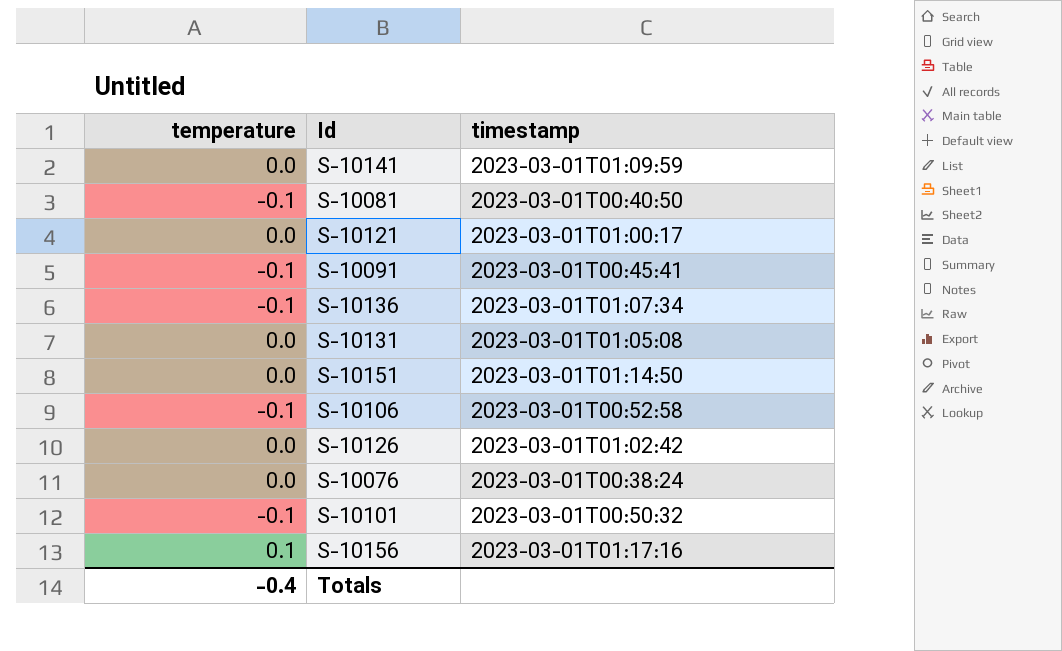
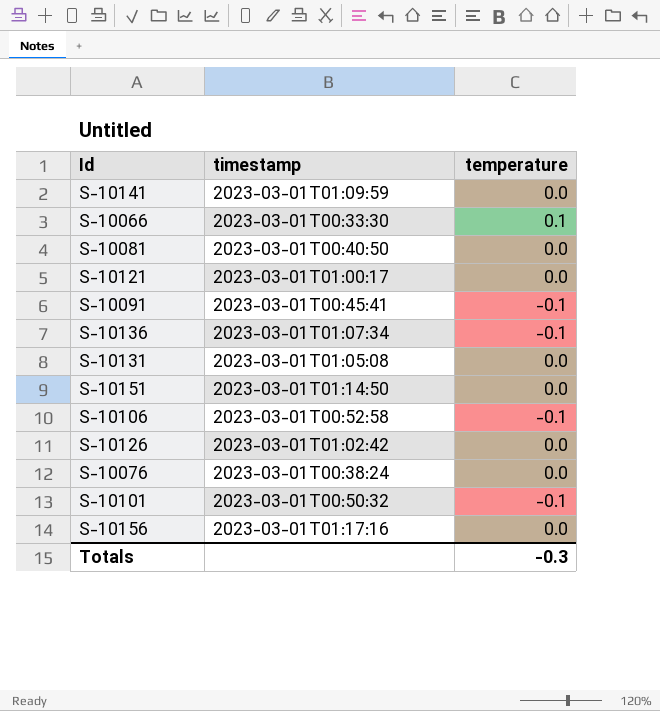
column temperature | position: 1 -> 3
row S-10066: none -> 2023-03-01T00:33:30 | 0.1
S-10081 | temperature: -0.1 -> 0.0
S-10156 | temperature: 0.1 -> 0.0
Totals | temperature: -0.4 -> -0.3

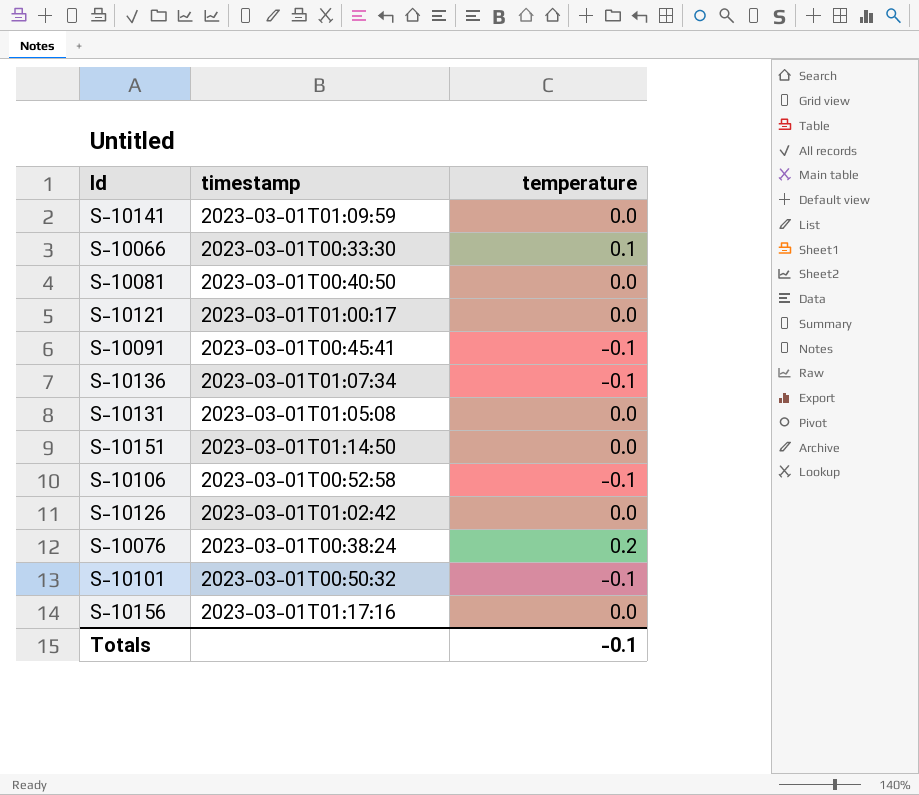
S-10076 | temperature: 0.0 -> 0.2
Totals | temperature: -0.3 -> -0.1

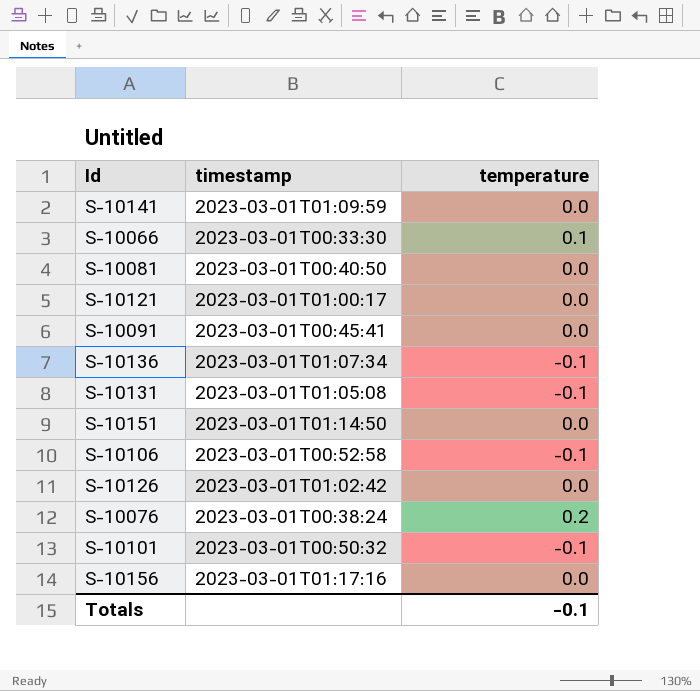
S-10091 | temperature: -0.1 -> 0.0
S-10131 | temperature: 0.0 -> -0.1

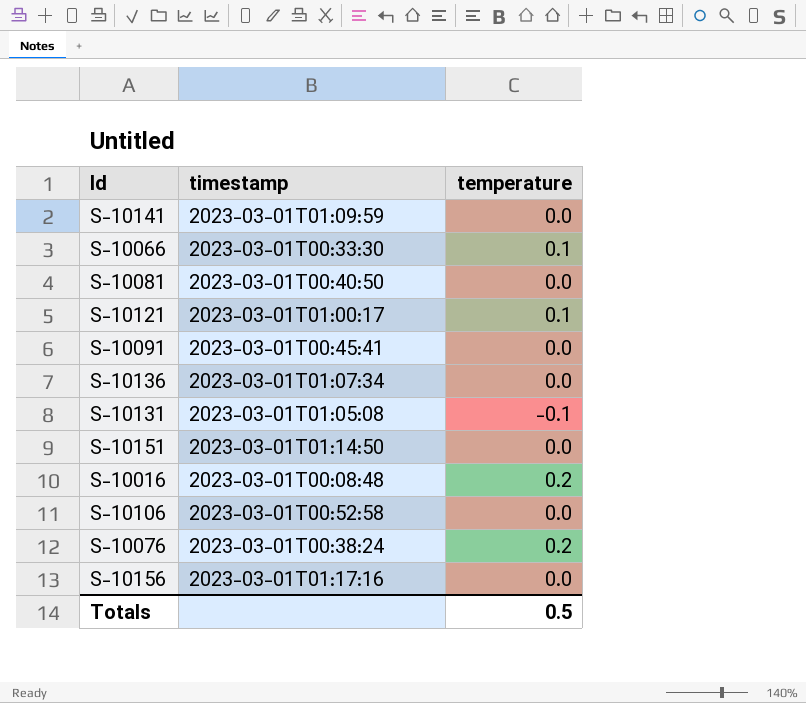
row S-10126: 2023-03-01T01:02:42 | 0.0 -> none
row S-10101: 2023-03-01T00:50:32 | -0.1 -> none
S-10121 | temperature: 0.0 -> 0.1
S-10136 | temperature: -0.1 -> 0.0
row S-10016: none -> 2023-03-01T00:08:48 | 0.2
S-10106 | temperature: -0.1 -> 0.0
Totals | temperature: -0.1 -> 0.5

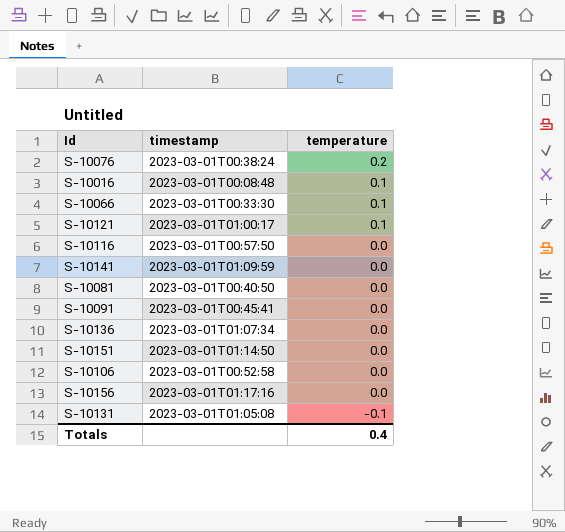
row order: none -> temperature descending
S-10016 | temperature: 0.2 -> 0.1
row S-10116: none -> 2023-03-01T00:57:50 | 0.0
Totals | temperature: 0.5 -> 0.4

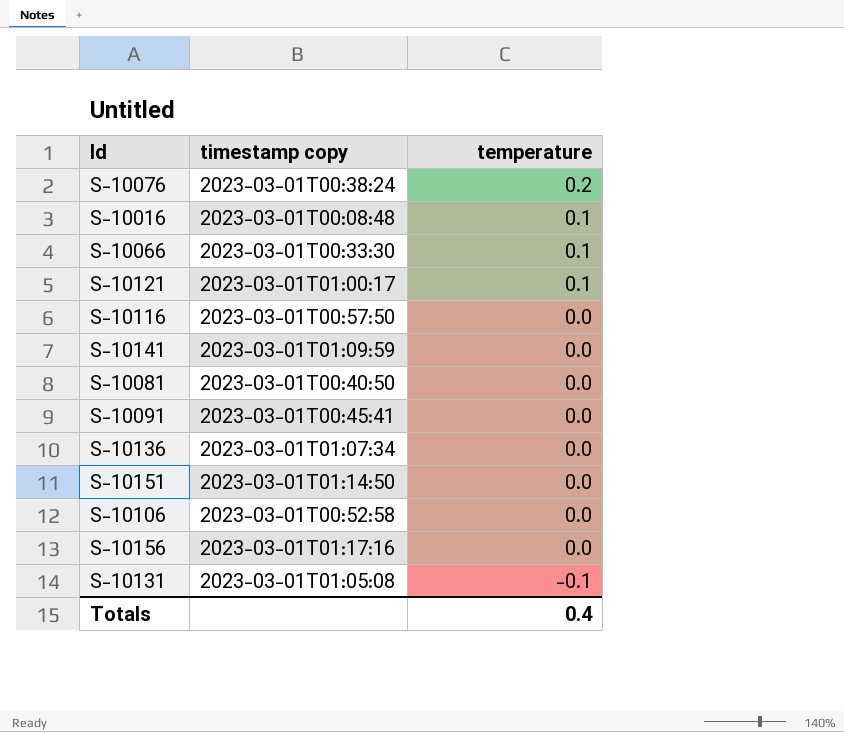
column name: timestamp -> timestamp copy

